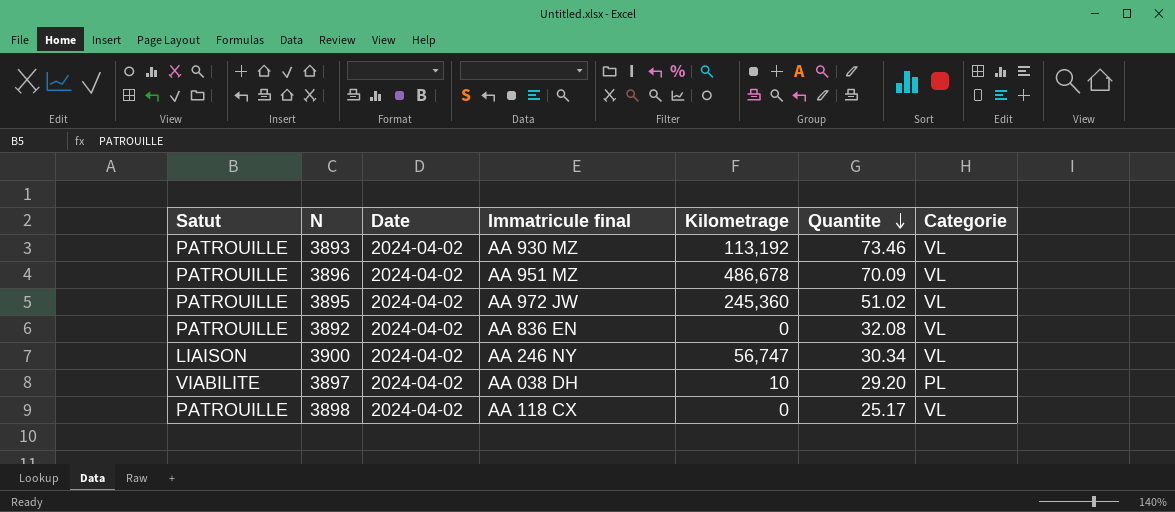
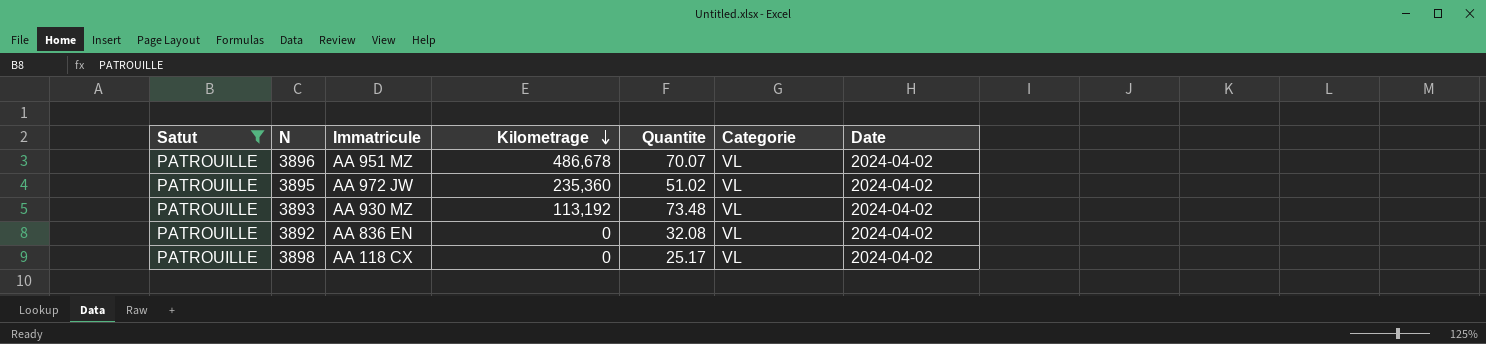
filter: none -> Satut = PATROUILLE
row order: Quantite descending -> Kilometrage descending
column name: Immatricule final -> Immatricule
column Date | position: 3 -> 7
3896 | Quantite: 70.09 -> 70.07
3895 | Kilometrage: 245,360 -> 235,360
3893 | Quantite: 73.46 -> 73.48

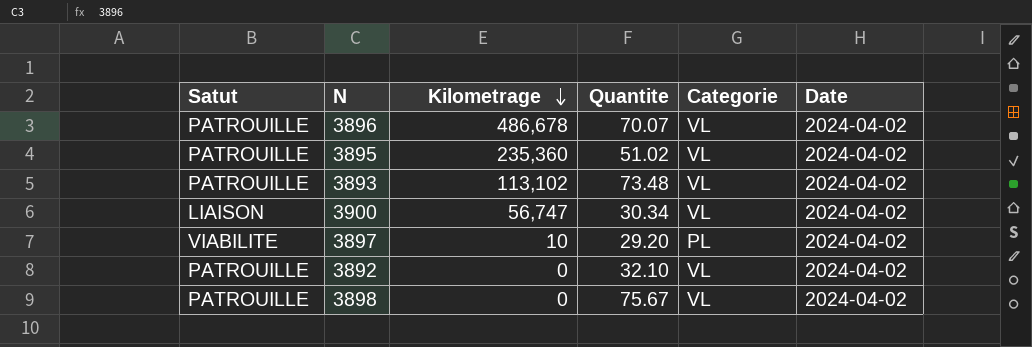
filter: Satut = PATROUILLE -> none
column Immatricule | position: 3 -> none
3893 | Kilometrage: 113,192 -> 113,102
3892 | Quantite: 32.08 -> 32.10
3898 | Quantite: 25.17 -> 75.67

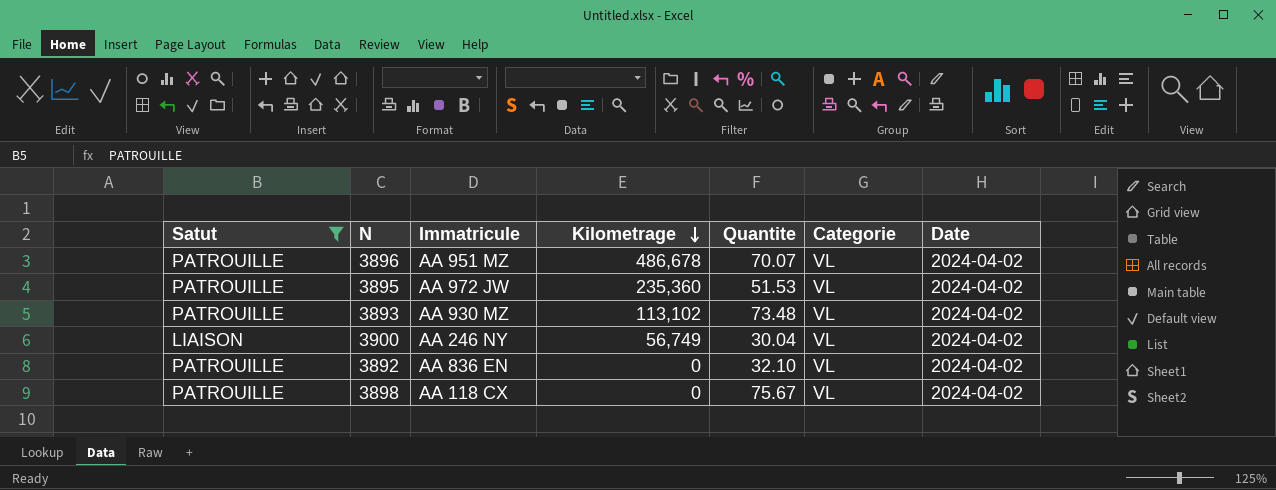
filter: none -> Satut != VIABILITE
column Immatricule | position: none -> 3
3895 | Quantite: 51.02 -> 51.53
3900 | Kilometrage: 56,747 -> 56,749
3900 | Quantite: 30.34 -> 30.04

